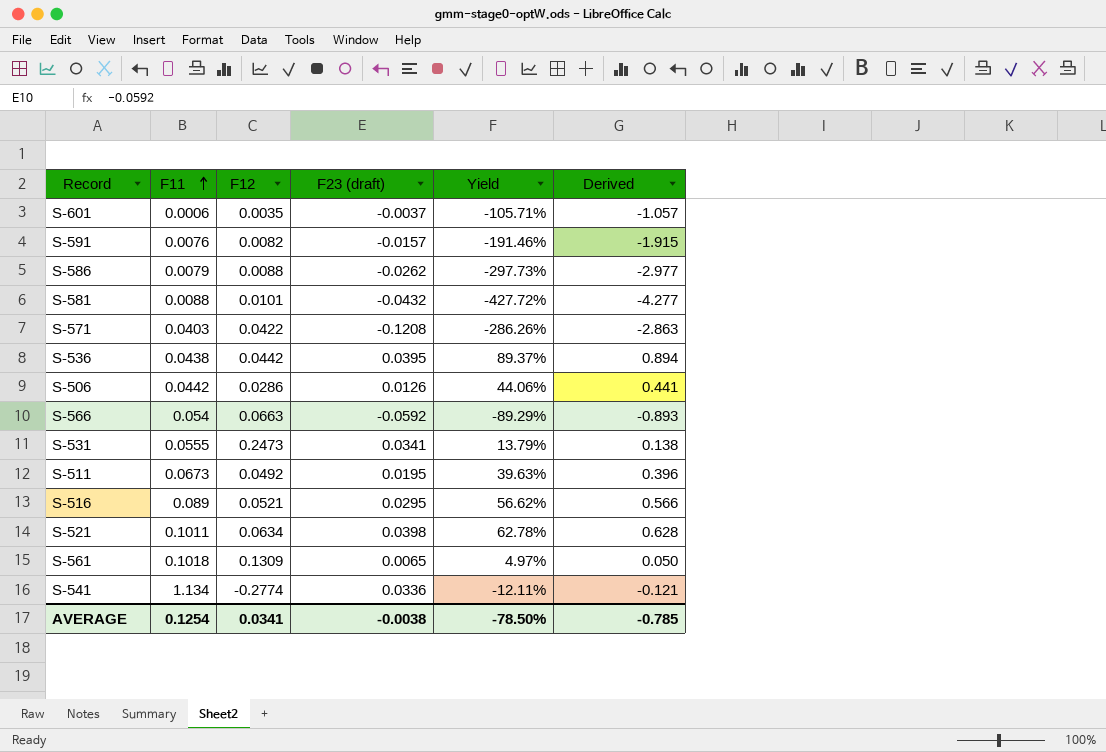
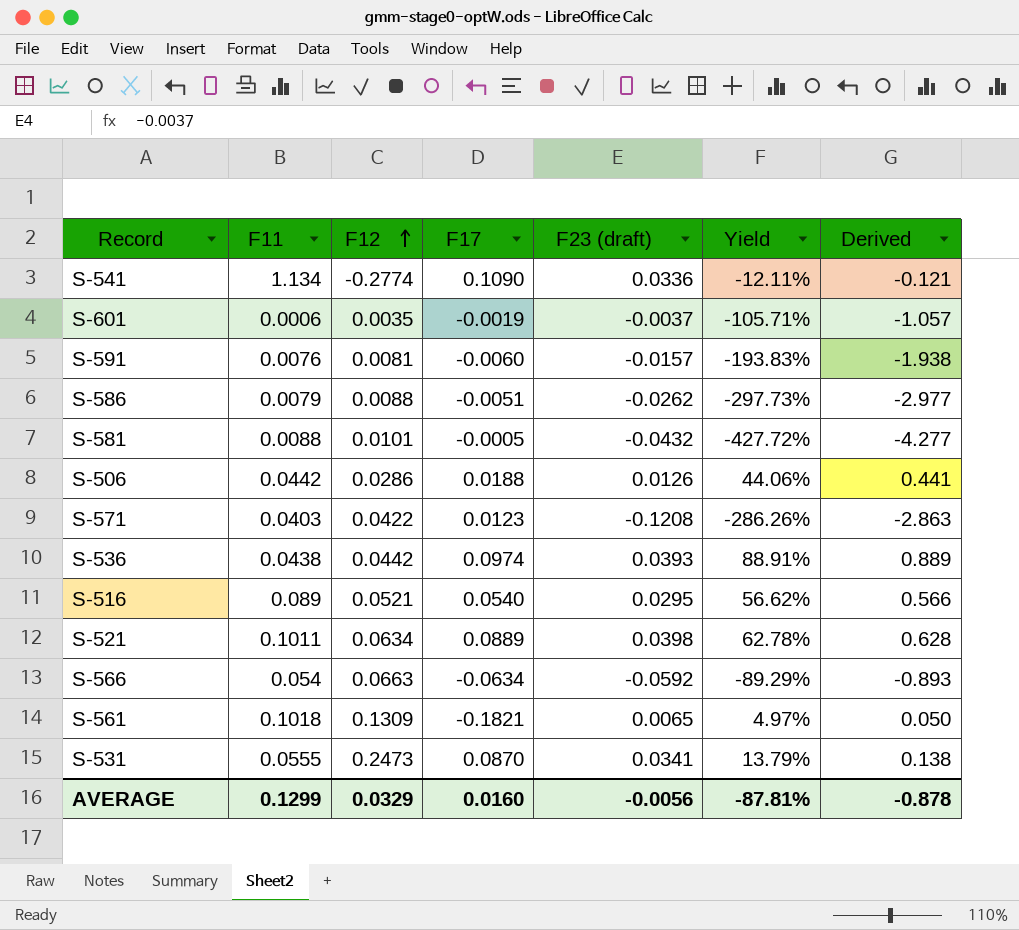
row order: F11 ascending -> F12 ascending
column F17 | position: none -> 4
row S-511: 0.0673 | 0.0492 | 0.0195 | 39.63% | 0.396 -> none
S-591 | F12: 0.0082 -> 0.0081
S-591 | Yield: -191.46% -> -193.83%
S-591 | Derived: -1.915 -> -1.938
S-536 | F23 (draft): 0.0395 -> 0.0393
S-536 | Yield: 89.37% -> 88.91%
S-536 | Derived: 0.894 -> 0.889
AVERAGE | F11: 0.1254 -> 0.1299
AVERAGE | F12: 0.0341 -> 0.0329
AVERAGE | F23 (draft): -0.0038 -> -0.0056
AVERAGE | Yield: -78.50% -> -87.81%
AVERAGE | Derived: -0.785 -> -0.878

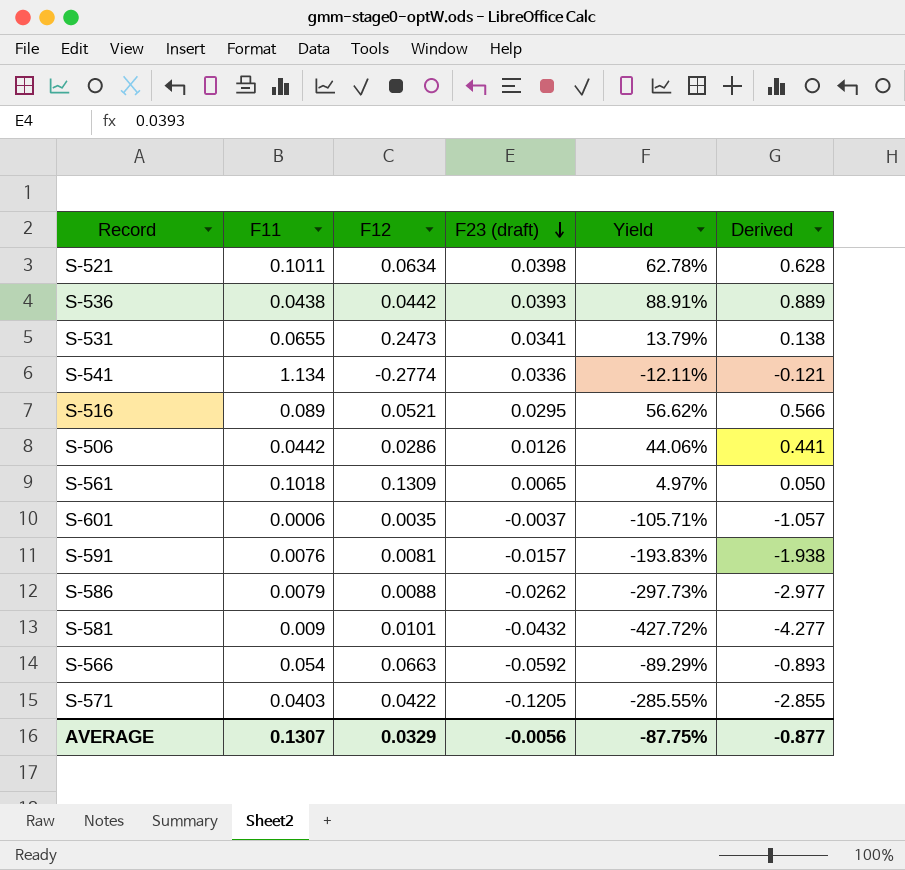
row order: F12 ascending -> F23 (draft) descending
column F17 | position: 4 -> none
S-531 | F11: 0.0555 -> 0.0655
S-581 | F11: 0.0088 -> 0.009
S-571 | F23 (draft): -0.1208 -> -0.1205
S-571 | Yield: -286.26% -> -285.55%
S-571 | Derived: -2.863 -> -2.855
AVERAGE | F11: 0.1299 -> 0.1307
AVERAGE | Yield: -87.81% -> -87.75%
AVERAGE | Derived: -0.878 -> -0.877

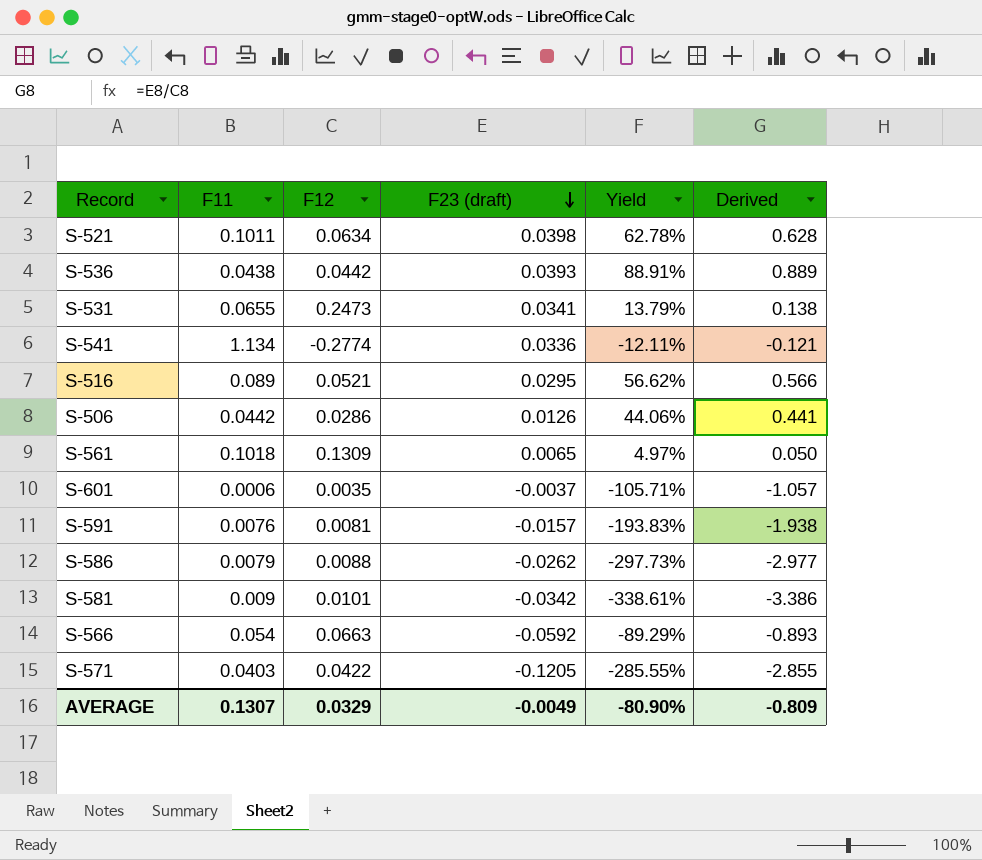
S-581 | F23 (draft): -0.0432 -> -0.0342
S-581 | Yield: -427.72% -> -338.61%
S-581 | Derived: -4.277 -> -3.386
AVERAGE | F23 (draft): -0.0056 -> -0.0049
AVERAGE | Yield: -87.75% -> -80.90%
AVERAGE | Derived: -0.877 -> -0.809

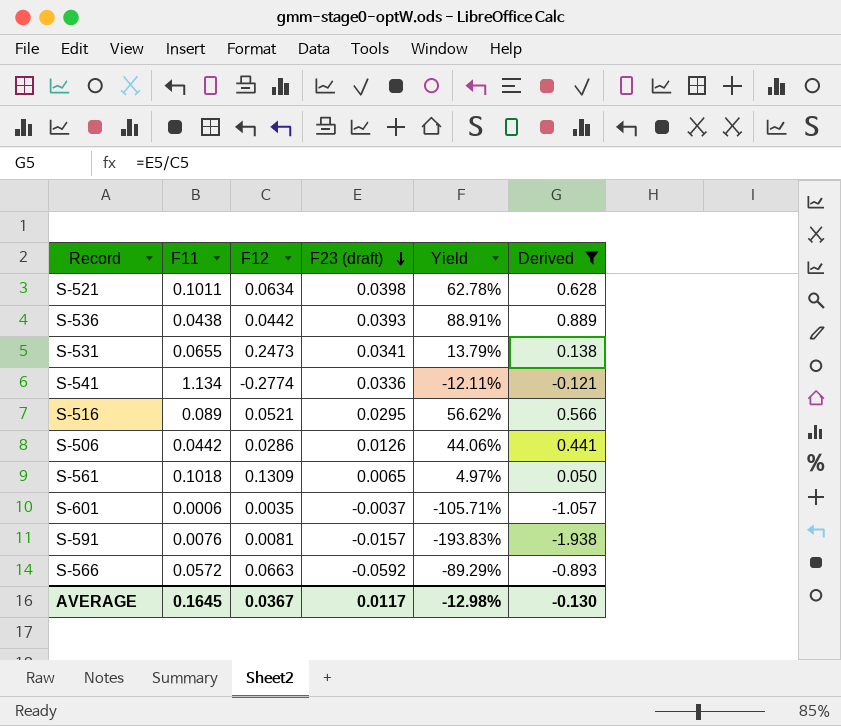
filter: none -> Derived >= -1.938
S-566 | F11: 0.054 -> 0.0572
AVERAGE | F11: 0.1307 -> 0.1645
AVERAGE | F12: 0.0329 -> 0.0367
AVERAGE | F23 (draft): -0.0049 -> 0.0117
AVERAGE | Yield: -80.90% -> -12.98%
AVERAGE | Derived: -0.809 -> -0.130

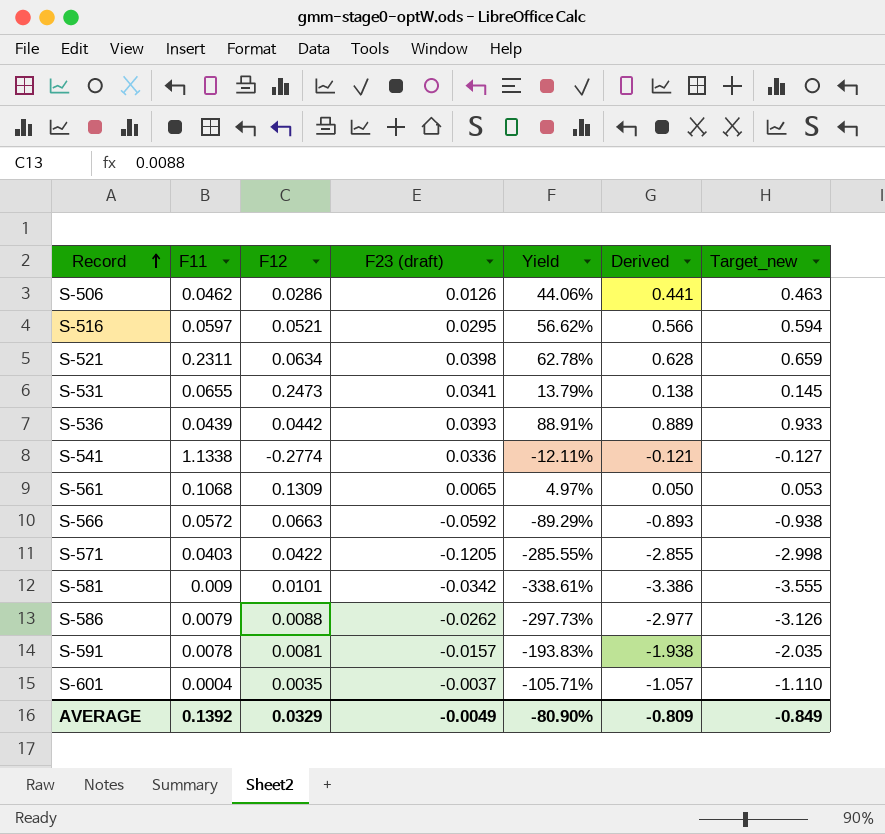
filter: Derived >= -1.938 -> none
row order: F23 (draft) descending -> Record ascending
column Target_new | formula: none -> [Derived] * 1.05
S-506 | F11: 0.0442 -> 0.0462
S-516 | F11: 0.089 -> 0.0597
S-521 | F11: 0.1011 -> 0.2311
S-536 | F11: 0.0438 -> 0.0439
S-541 | F11: 1.134 -> 1.1338
S-561 | F11: 0.1018 -> 0.1068
S-591 | F11: 0.0076 -> 0.0078
S-601 | F11: 0.0006 -> 0.0004
AVERAGE | F11: 0.1645 -> 0.1392
AVERAGE | F12: 0.0367 -> 0.0329
AVERAGE | F23 (draft): 0.0117 -> -0.0049
AVERAGE | Yield: -12.98% -> -80.90%
AVERAGE | Derived: -0.130 -> -0.809

